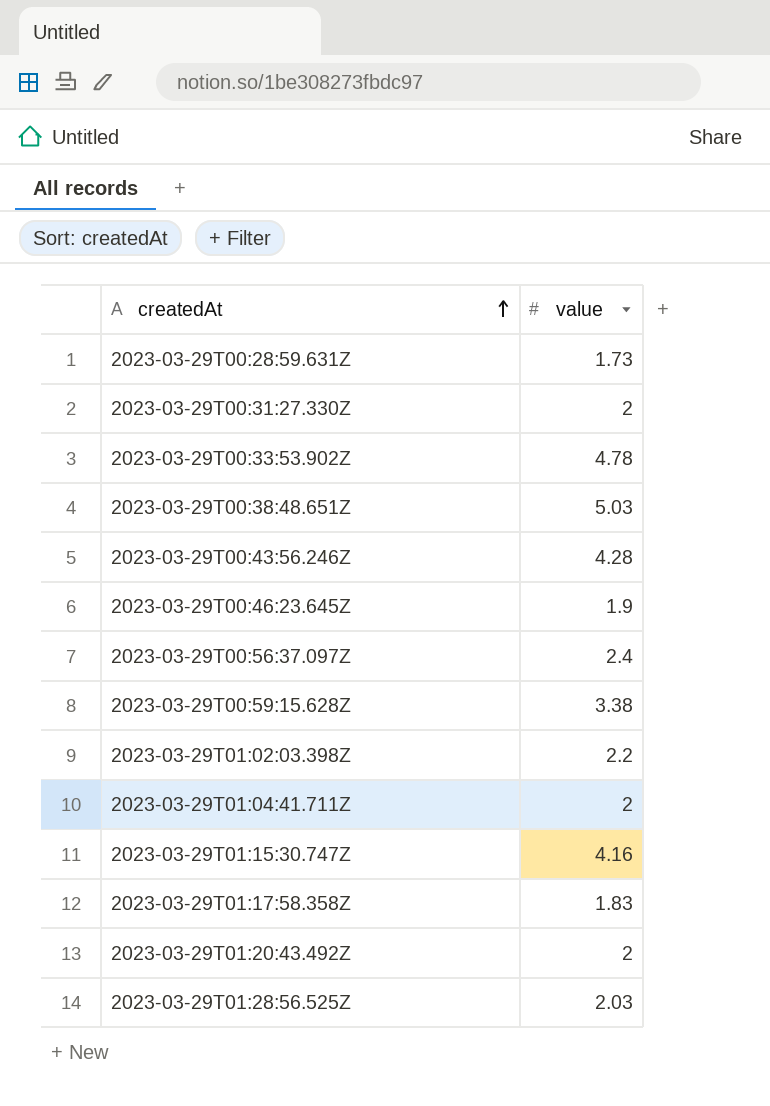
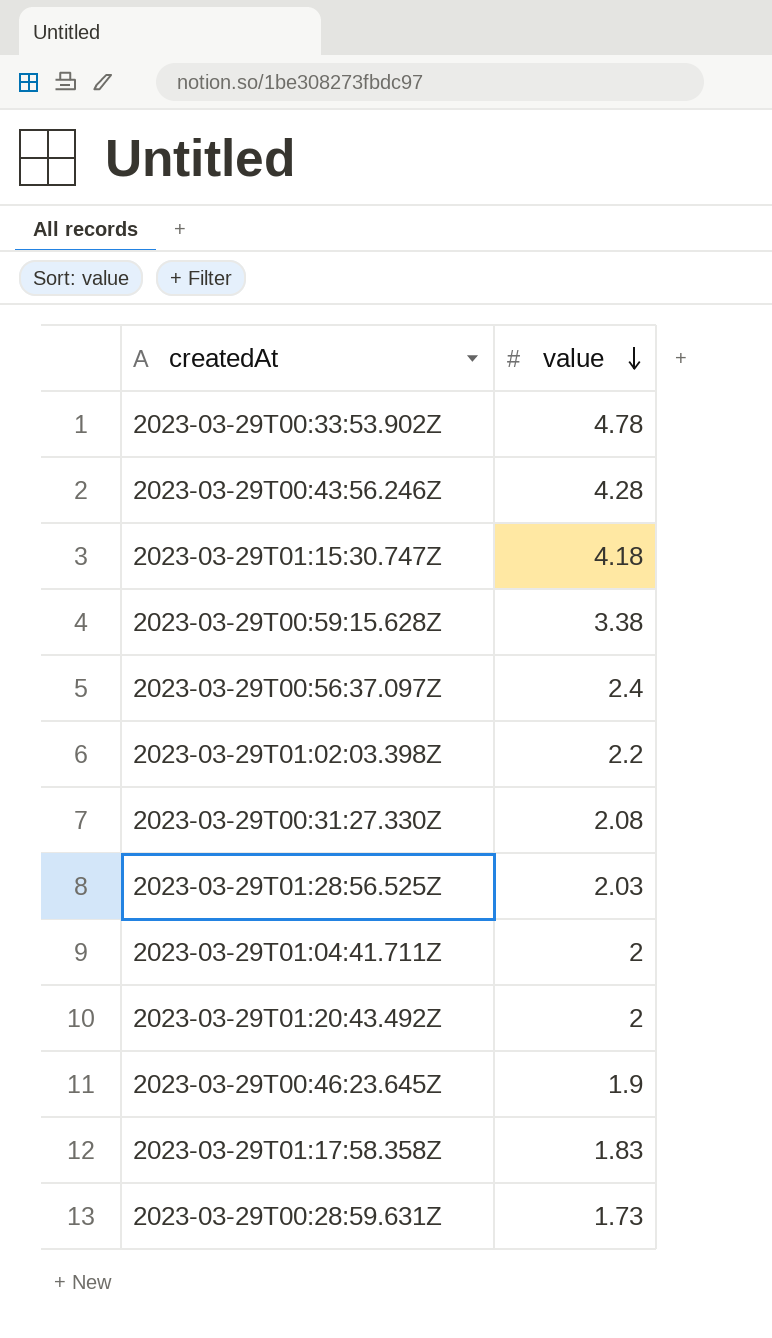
row order: createdAt ascending -> value descending
row 2023-03-29T00:38:48.651Z: 5.03 -> none
2023-03-29T01:15:30.747Z | value: 4.16 -> 4.18
2023-03-29T00:31:27.330Z | value: 2 -> 2.08

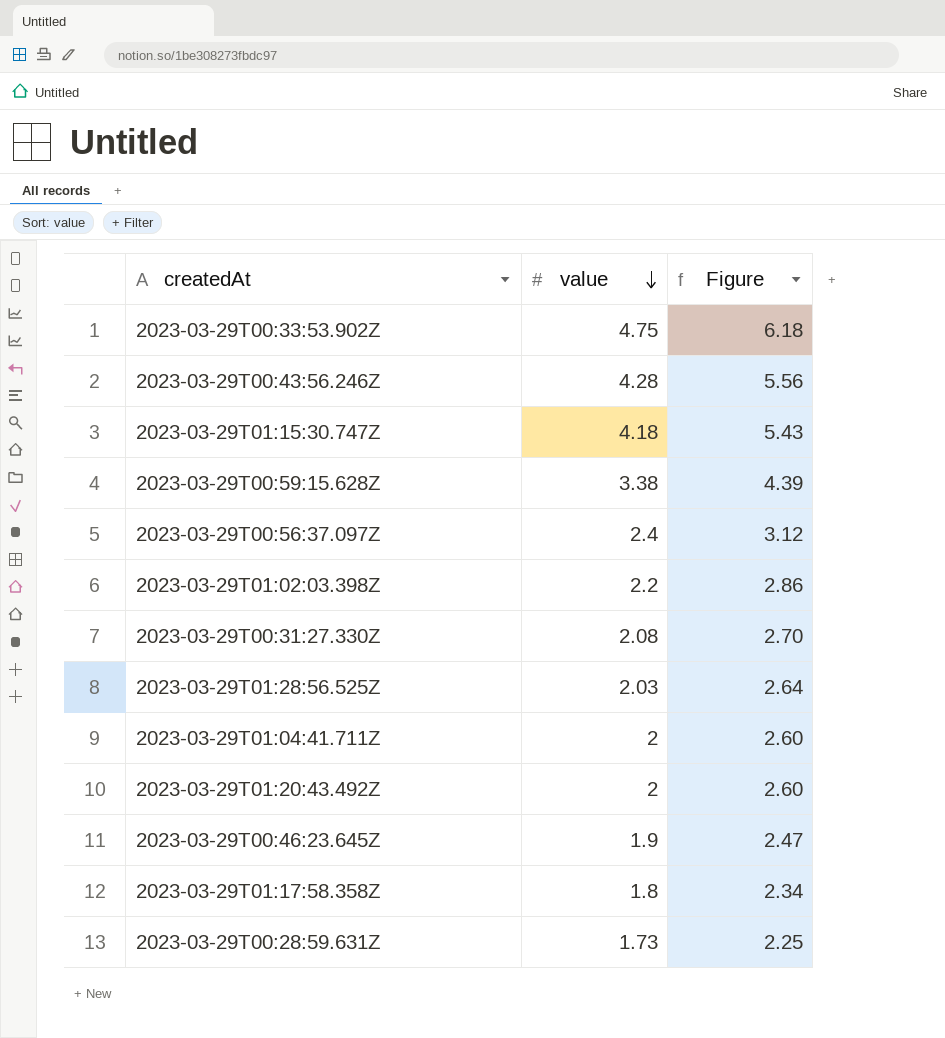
column Figure | formula: none -> [value] * 1.3
2023-03-29T00:33:53.902Z | value: 4.78 -> 4.75
2023-03-29T01:17:58.358Z | value: 1.83 -> 1.8

